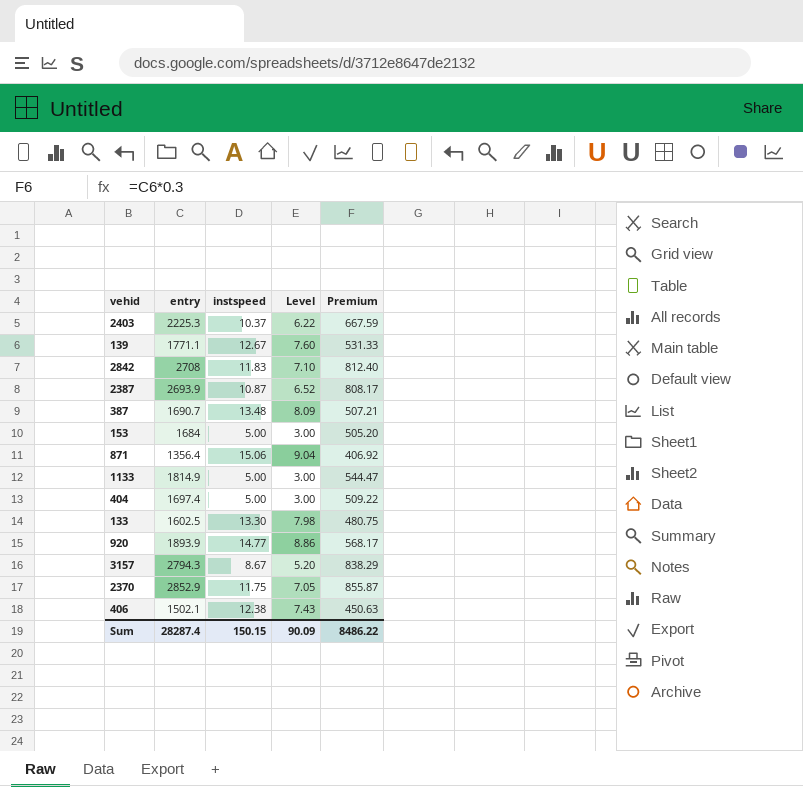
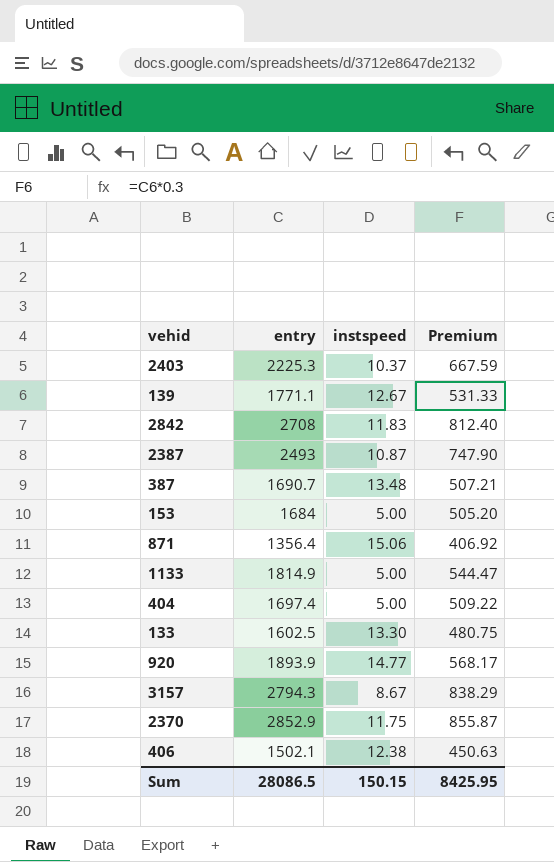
column Level | formula: [instspeed] * 0.6 -> none
2387 | entry: 2693.9 -> 2493
2387 | Premium: 808.17 -> 747.90
Sum | entry: 28287.4 -> 28086.5
Sum | Premium: 8486.22 -> 8425.95

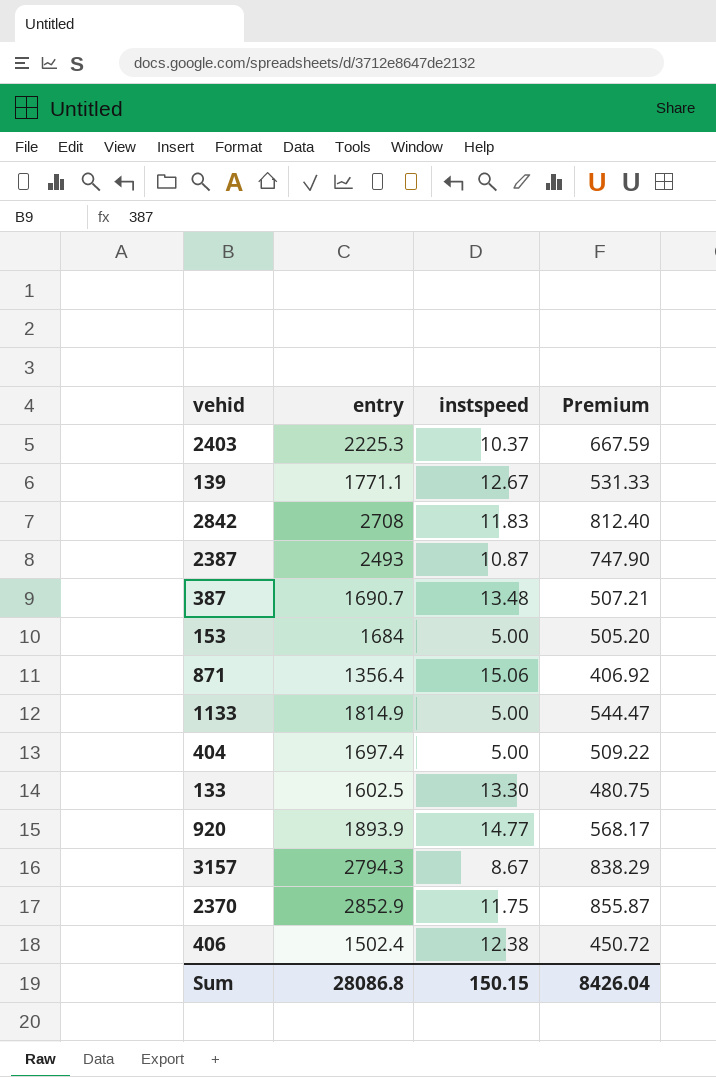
406 | entry: 1502.1 -> 1502.4
406 | Premium: 450.63 -> 450.72
Sum | entry: 28086.5 -> 28086.8
Sum | Premium: 8425.95 -> 8426.04

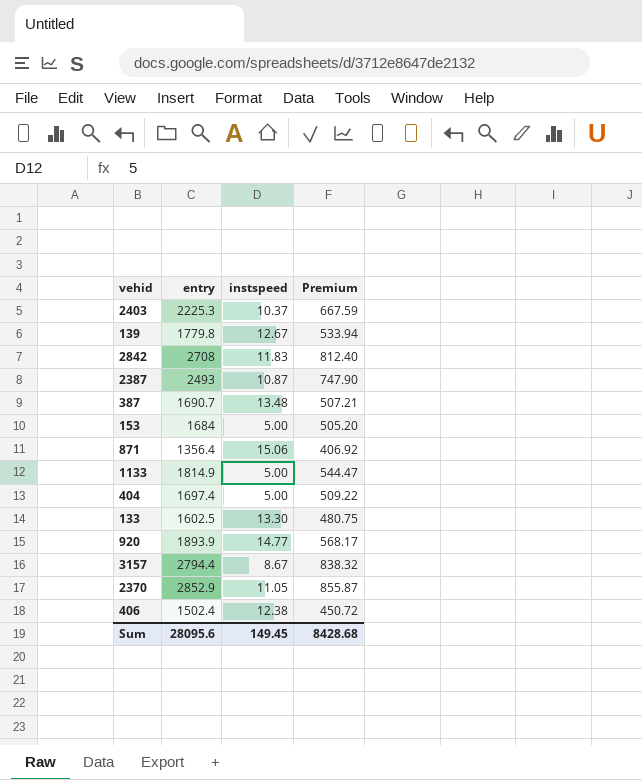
139 | entry: 1771.1 -> 1779.8
139 | Premium: 531.33 -> 533.94
3157 | entry: 2794.3 -> 2794.4
3157 | Premium: 838.29 -> 838.32
2370 | instspeed: 11.75 -> 11.05
Sum | entry: 28086.8 -> 28095.6
Sum | instspeed: 150.15 -> 149.45
Sum | Premium: 8426.04 -> 8428.68

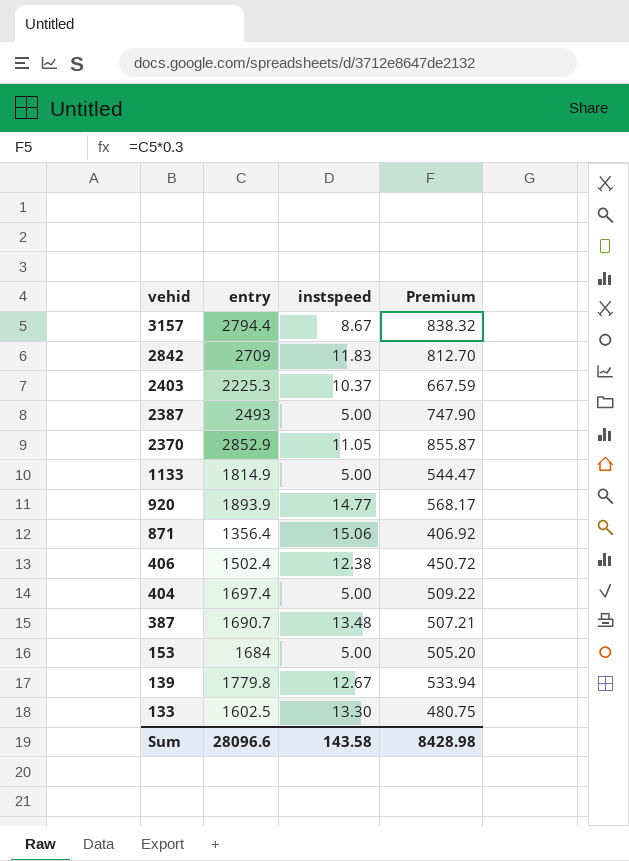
row order: none -> vehid descending
2842 | entry: 2708 -> 2709
2842 | Premium: 812.40 -> 812.70
2387 | instspeed: 10.87 -> 5.00
Sum | entry: 28095.6 -> 28096.6
Sum | instspeed: 149.45 -> 143.58
Sum | Premium: 8428.68 -> 8428.98

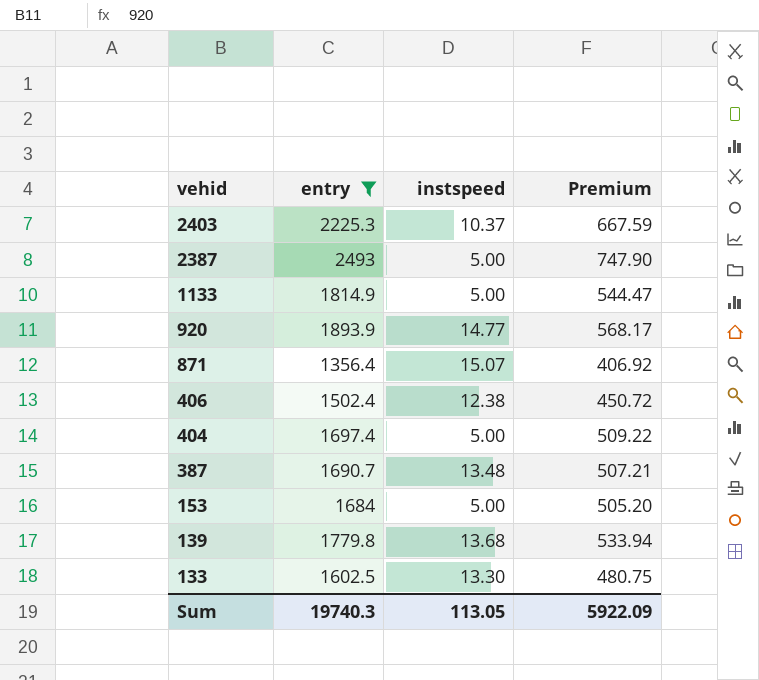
filter: none -> entry <= 2493
871 | instspeed: 15.06 -> 15.07
139 | instspeed: 12.67 -> 13.68
Sum | entry: 28096.6 -> 19740.3
Sum | instspeed: 143.58 -> 113.05
Sum | Premium: 8428.98 -> 5922.09

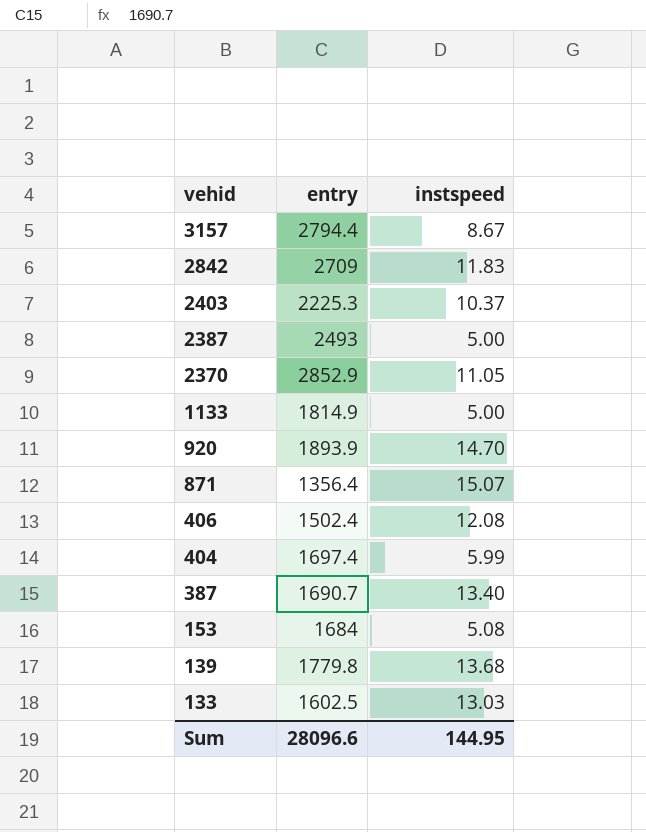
filter: entry <= 2493 -> none
column Premium | formula: [entry] * 0.3 -> none
920 | instspeed: 14.77 -> 14.70
406 | instspeed: 12.38 -> 12.08
404 | instspeed: 5.00 -> 5.99
387 | instspeed: 13.48 -> 13.40
153 | instspeed: 5.00 -> 5.08
133 | instspeed: 13.30 -> 13.03
Sum | entry: 19740.3 -> 28096.6
Sum | instspeed: 113.05 -> 144.95

